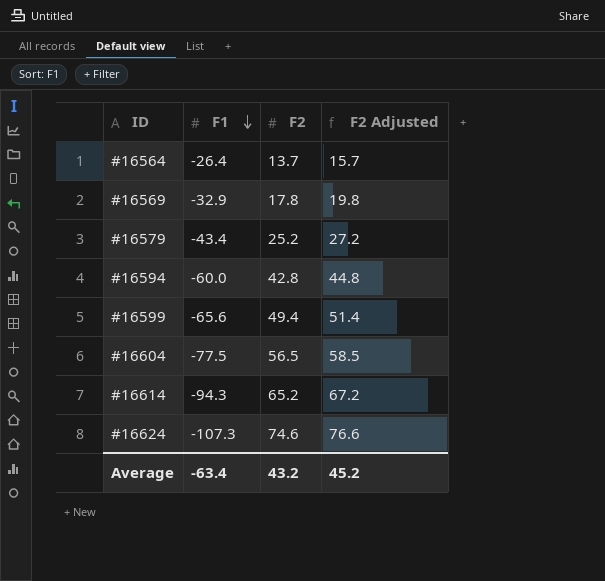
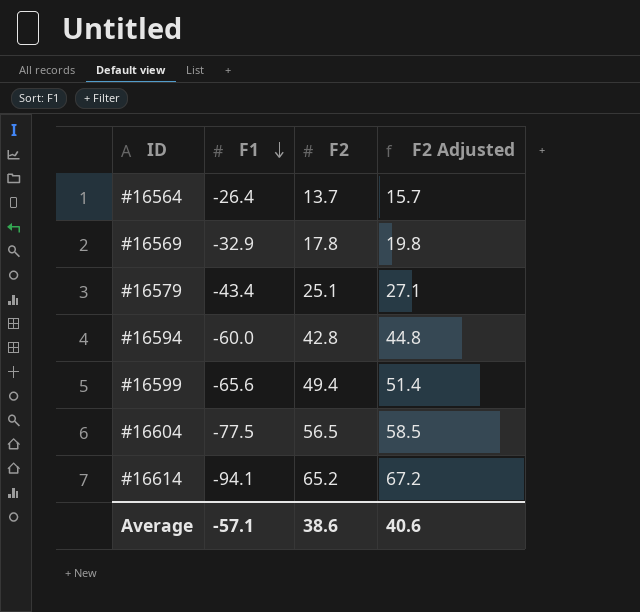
row #16624: -107.3 | 74.6 | 76.6 -> none
#16579 | F2: 25.2 -> 25.1
#16579 | F2 Adjusted: 27.2 -> 27.1
#16614 | F1: -94.3 -> -94.1
Average | F1: -63.4 -> -57.1
Average | F2: 43.2 -> 38.6
Average | F2 Adjusted: 45.2 -> 40.6

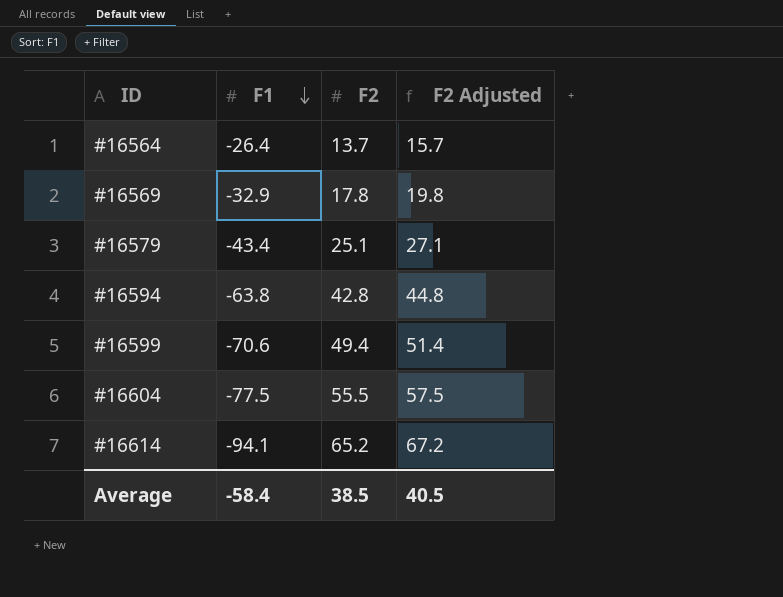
#16594 | F1: -60.0 -> -63.8
#16599 | F1: -65.6 -> -70.6
#16604 | F2: 56.5 -> 55.5
#16604 | F2 Adjusted: 58.5 -> 57.5
Average | F1: -57.1 -> -58.4
Average | F2: 38.6 -> 38.5
Average | F2 Adjusted: 40.6 -> 40.5

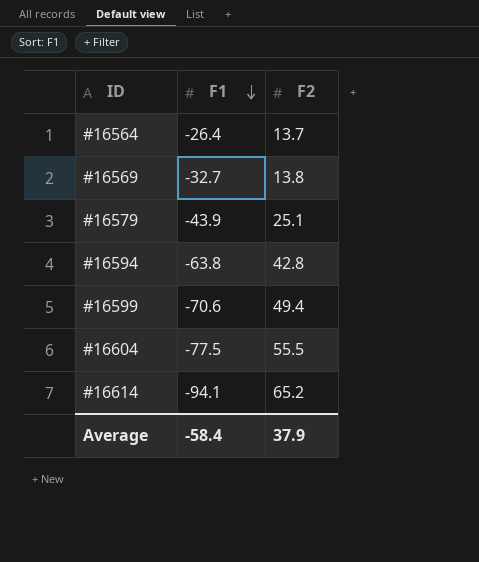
column F2 Adjusted | formula: [F2] + 2 -> none
#16569 | F1: -32.9 -> -32.7
#16569 | F2: 17.8 -> 13.8
#16579 | F1: -43.4 -> -43.9
Average | F2: 38.5 -> 37.9

